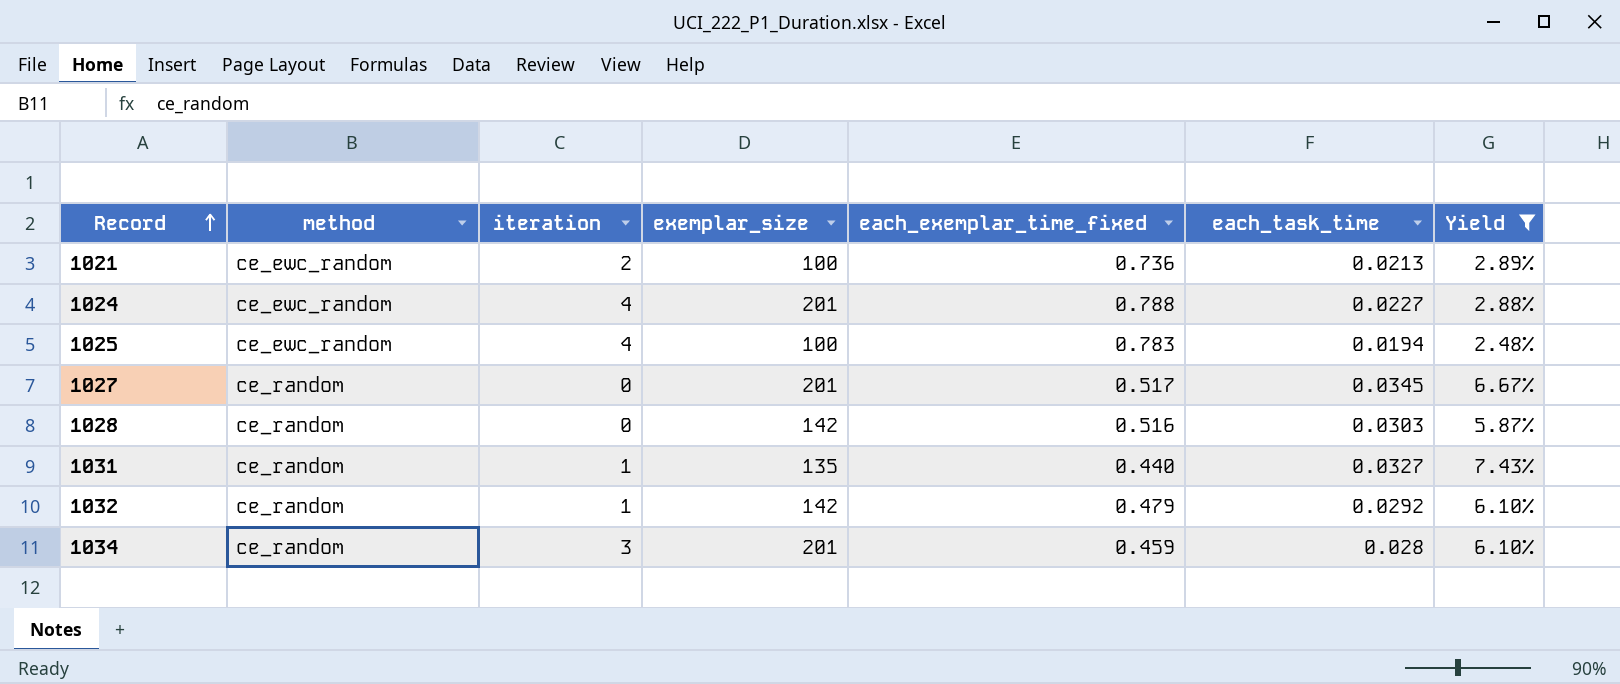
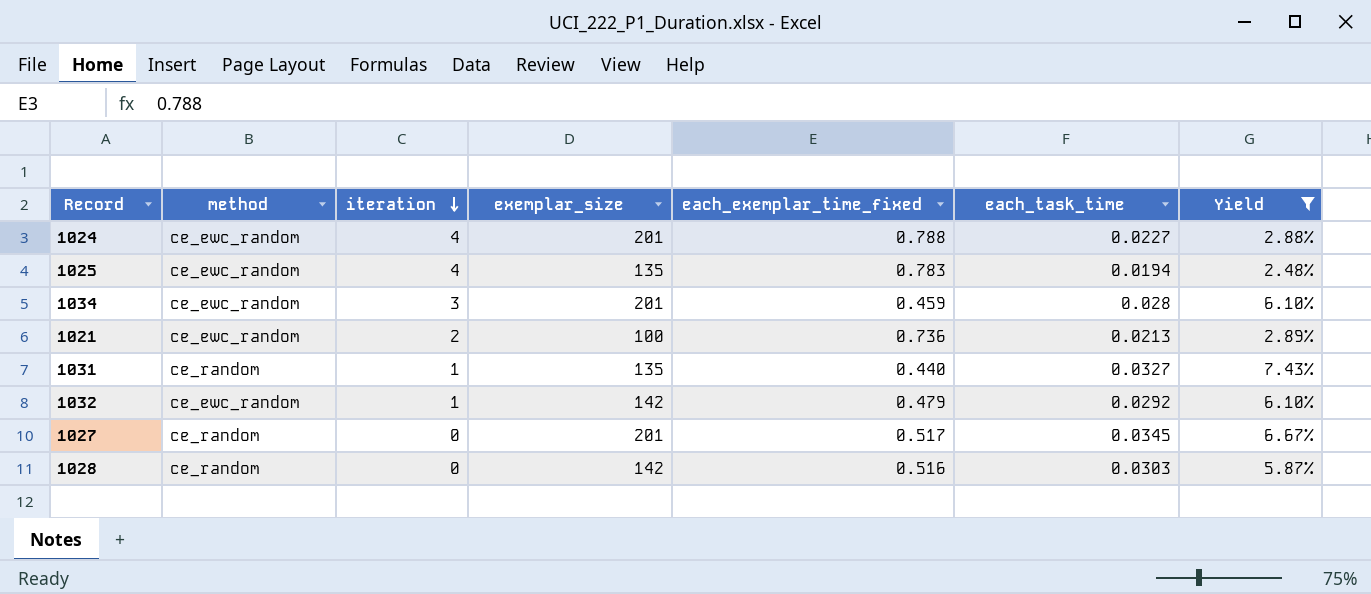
row order: Record ascending -> iteration descending
1025 | exemplar_size: 100 -> 135
1034 | method: ce_random -> ce_ewc_random
1032 | method: ce_random -> ce_ewc_random

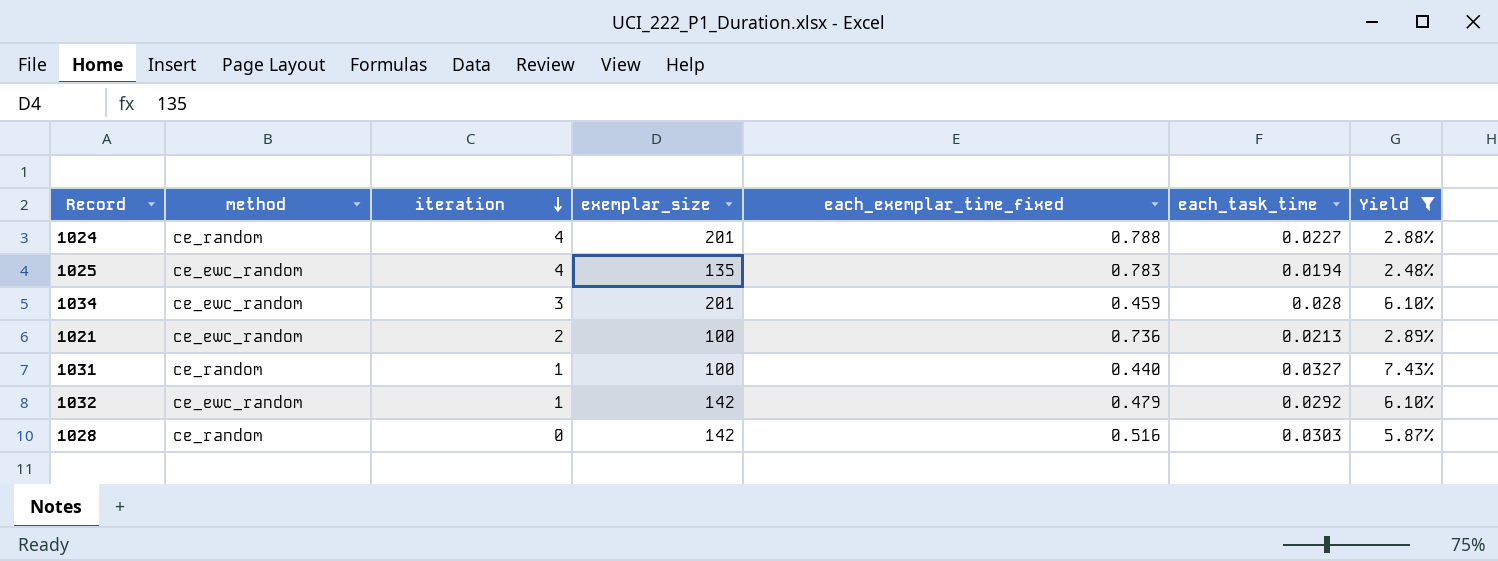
row 1027: ce_random | 0 | 201 | 0.517 | 0.0345 | 6.67% -> none
1024 | method: ce_ewc_random -> ce_random
1031 | exemplar_size: 135 -> 100

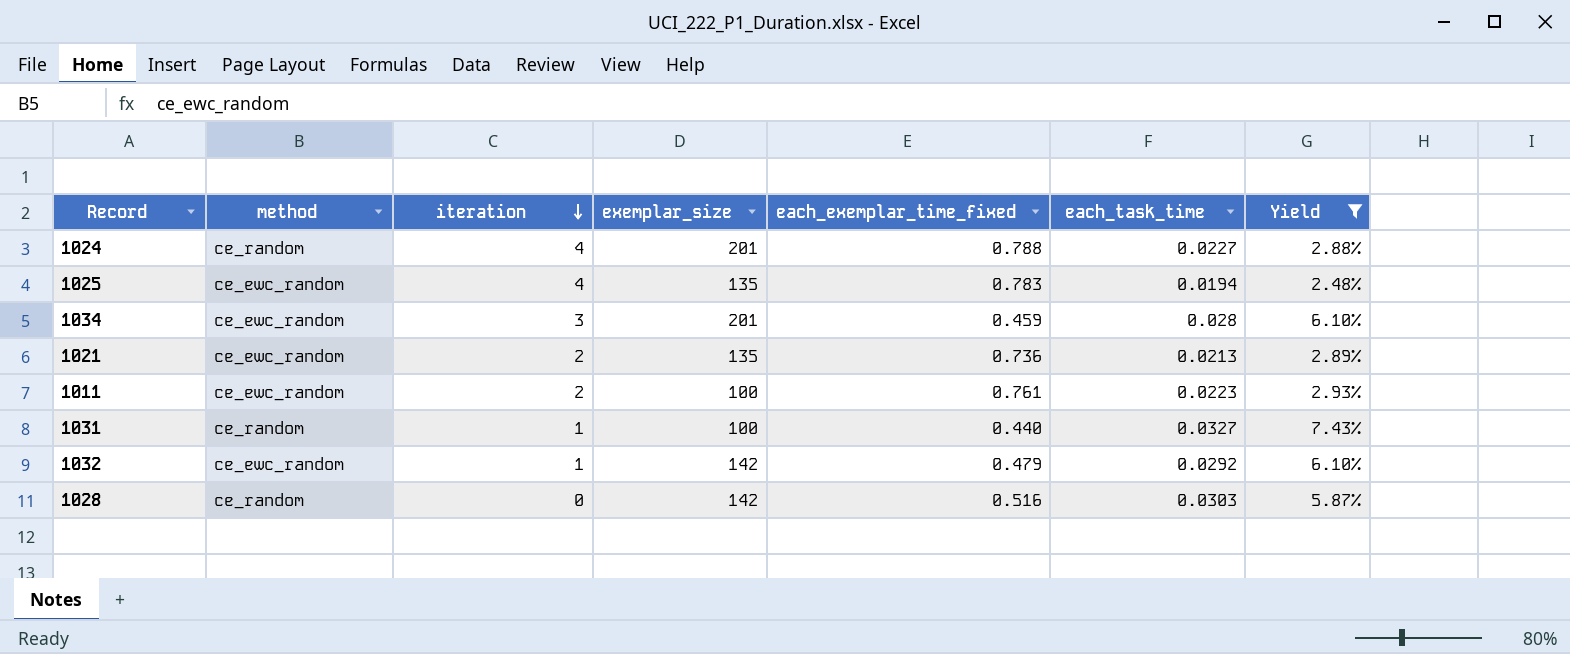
1021 | exemplar_size: 100 -> 135
row 1011: none -> ce_ewc_random | 2 | 100 | 0.761 | 0.0223 | 2.93%

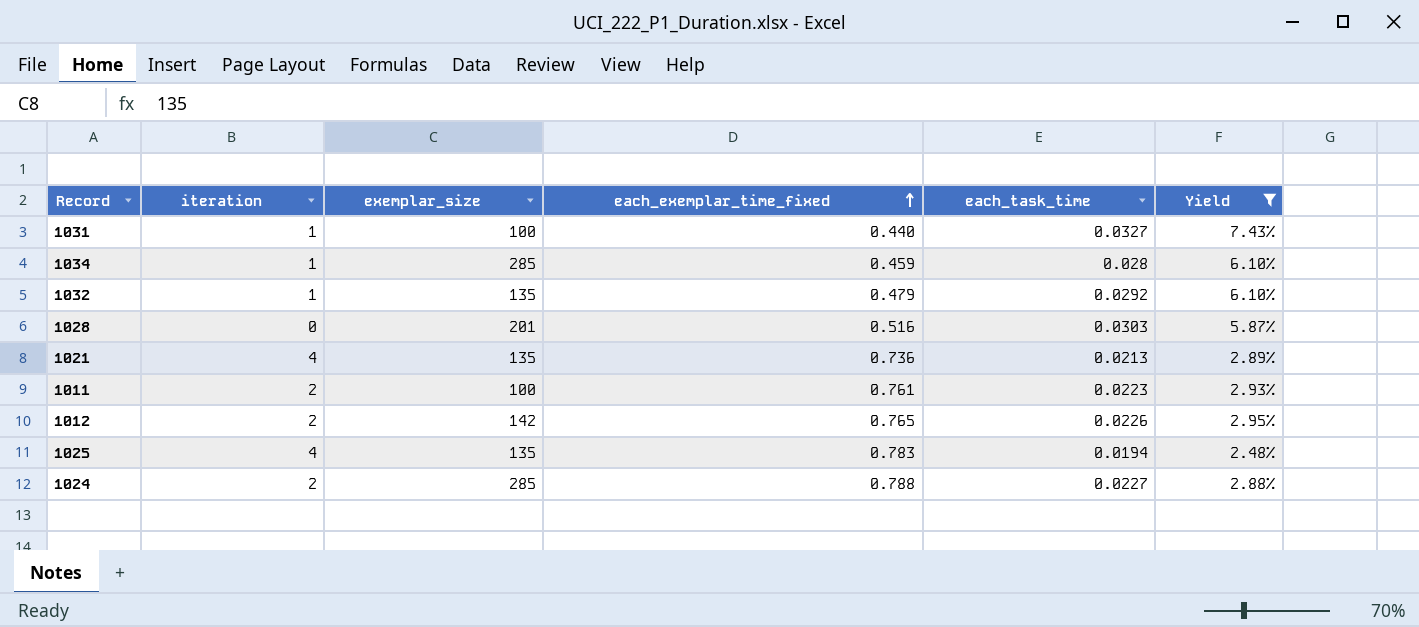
row order: iteration descending -> each_exemplar_time_fixed ascending
column method | position: 2 -> none
1034 | iteration: 3 -> 1
1034 | exemplar_size: 201 -> 285
1032 | exemplar_size: 142 -> 135
1028 | exemplar_size: 142 -> 201
1021 | iteration: 2 -> 4
row 1012: none -> 2 | 142 | 0.765 | 0.0226 | 2.95%
1024 | iteration: 4 -> 2
1024 | exemplar_size: 201 -> 285

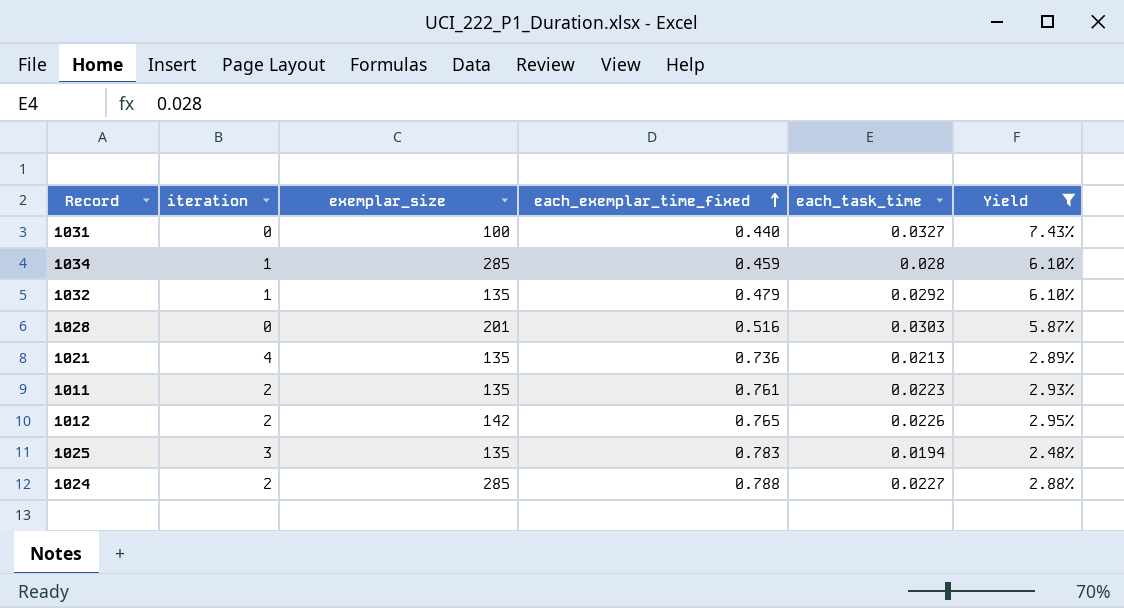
1031 | iteration: 1 -> 0
1011 | exemplar_size: 100 -> 135
1025 | iteration: 4 -> 3

